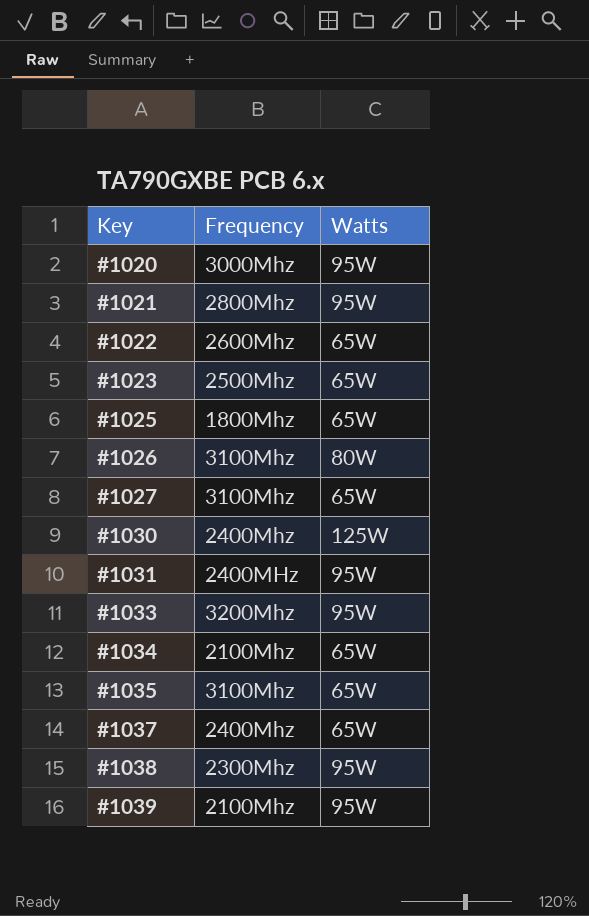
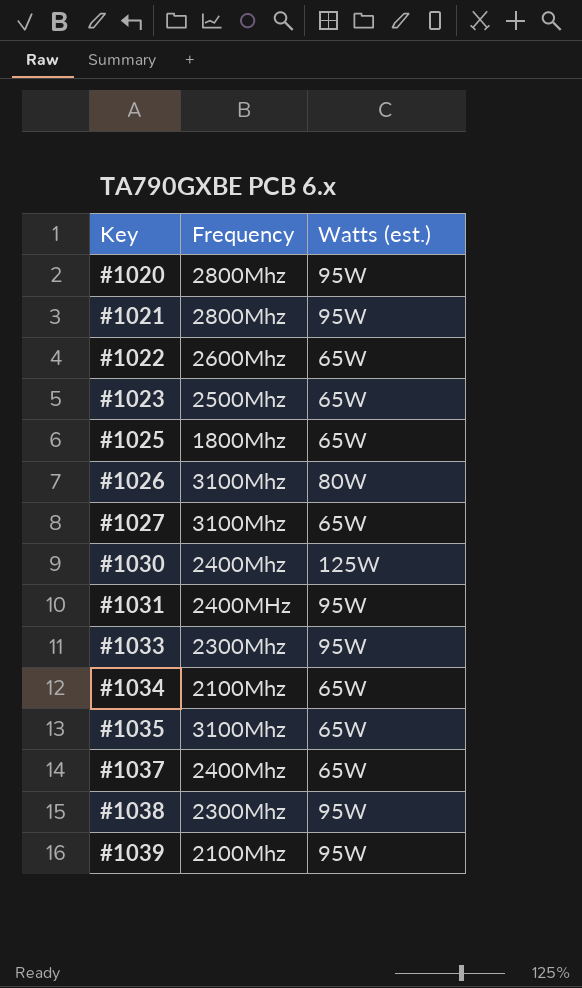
column name: Watts -> Watts (est.)
#1020 | Frequency: 3000Mhz -> 2800Mhz
#1033 | Frequency: 3200Mhz -> 2300Mhz

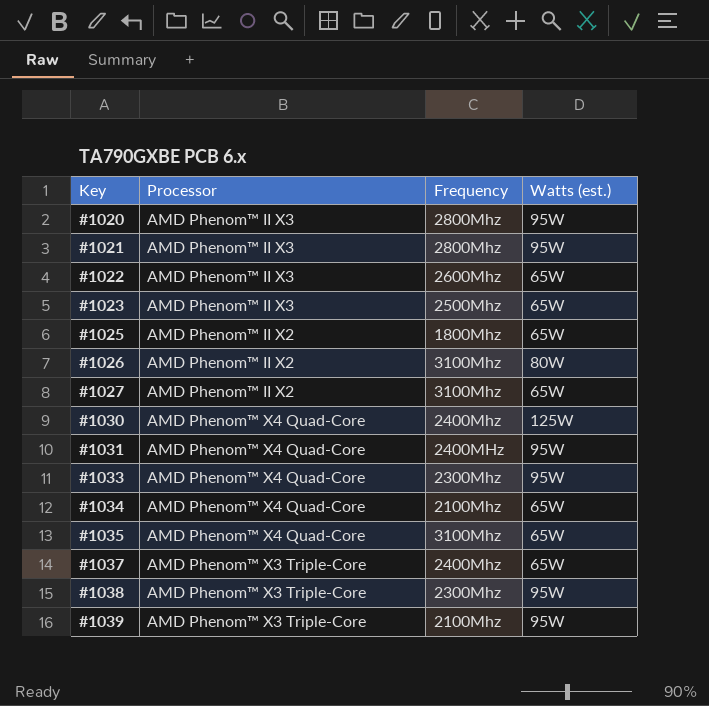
column Processor | position: none -> 2

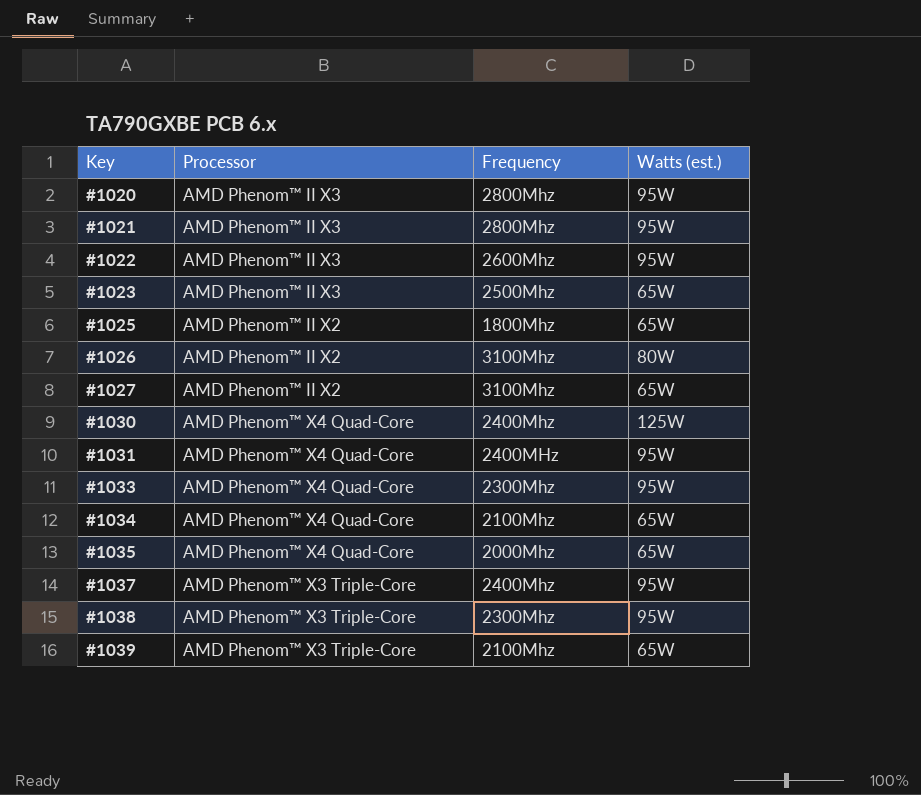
#1022 | Watts (est.): 65W -> 95W
#1035 | Frequency: 3100Mhz -> 2000Mhz
#1037 | Watts (est.): 65W -> 95W
#1039 | Watts (est.): 95W -> 65W

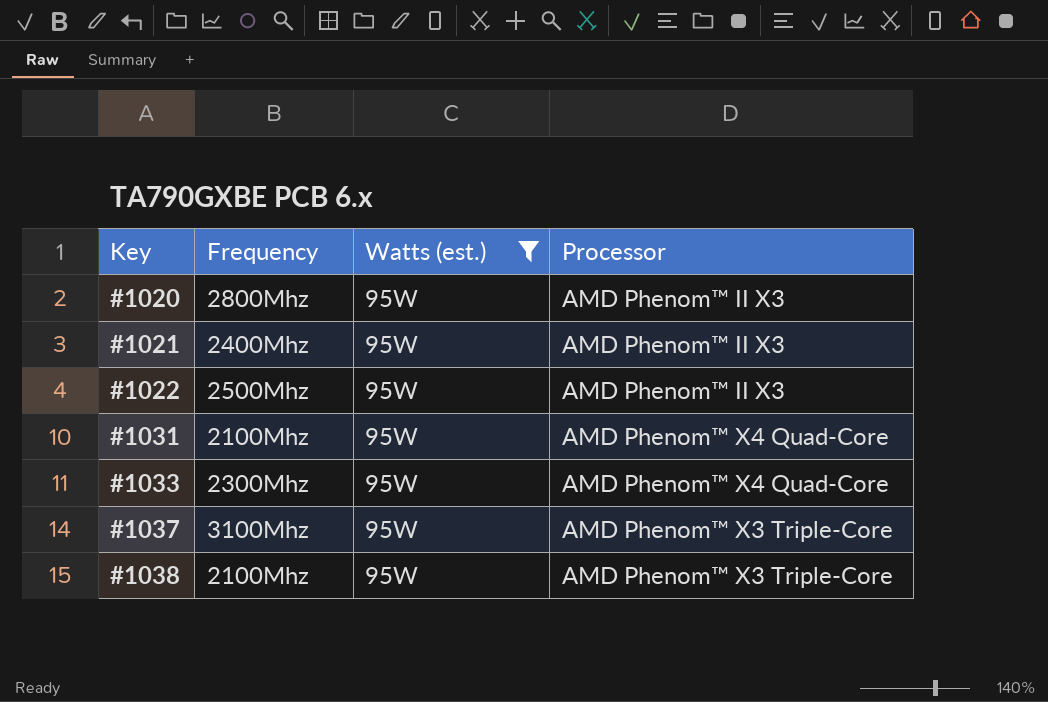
filter: none -> Watts (est.) = 95W
column Processor | position: 2 -> 4
#1021 | Frequency: 2800Mhz -> 2400Mhz
#1022 | Frequency: 2600Mhz -> 2500Mhz
#1031 | Frequency: 2400MHz -> 2100Mhz
#1037 | Frequency: 2400Mhz -> 3100Mhz
#1038 | Frequency: 2300Mhz -> 2100Mhz

